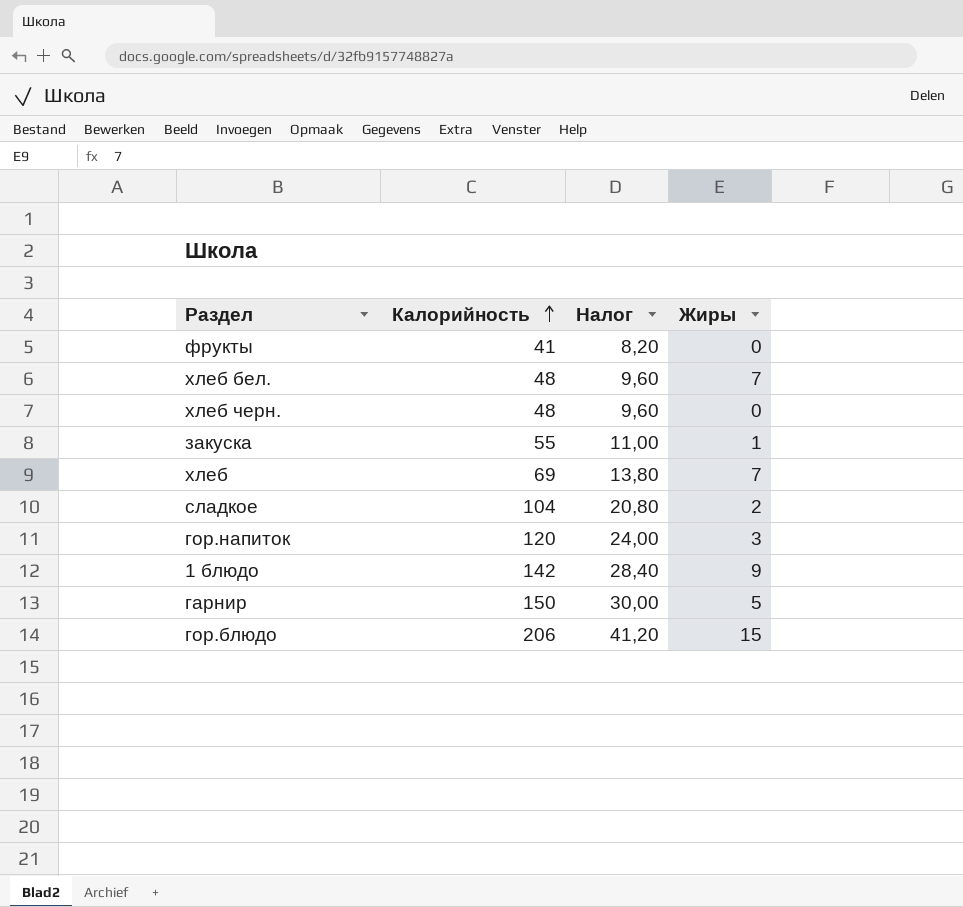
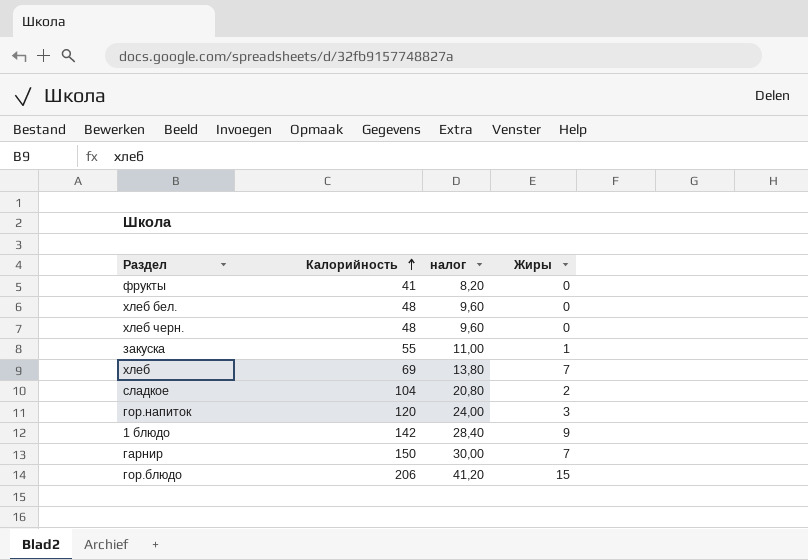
column name: Налог -> налог
хлеб бел. | Жиры: 7 -> 0
гарнир | Жиры: 5 -> 7

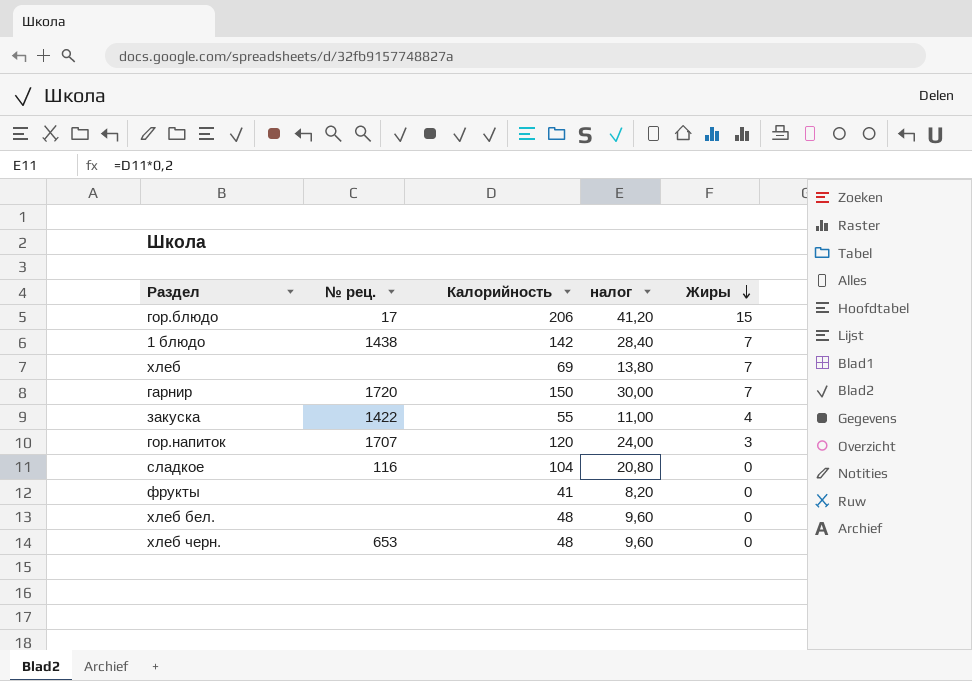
row order: Калорийность ascending -> Жиры descending
column № рец. | position: none -> 2
1 блюдо | Жиры: 9 -> 7
закуска | Жиры: 1 -> 4
сладкое | Жиры: 2 -> 0

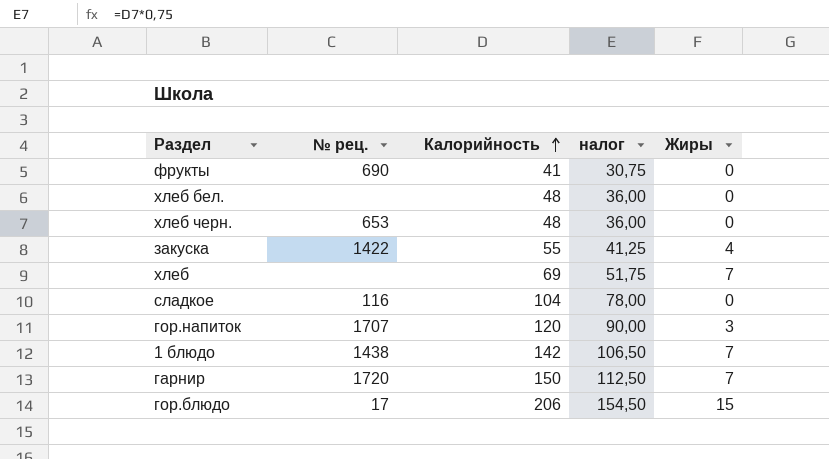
row order: Жиры descending -> Калорийность ascending
column налог | formula: [Калорийность] * 0,2 -> [Калорийность] * 0,75
фрукты | № рец.: none -> 690

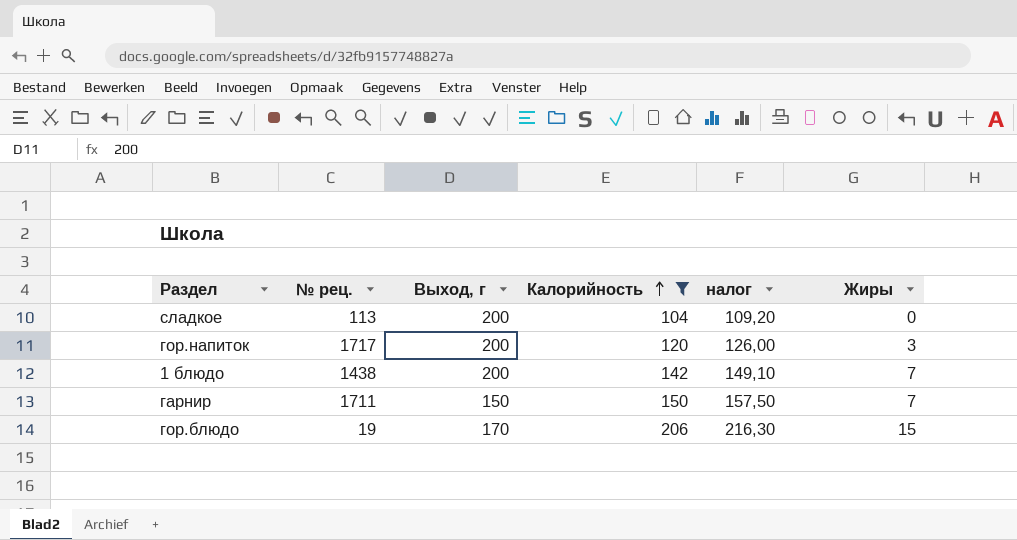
filter: none -> Калорийность >= 104
column Выход, г | position: none -> 3
column налог | formula: [Калорийность] * 0,75 -> [Калорийность] * 1,05
сладкое | № рец.: 116 -> 113
гор.напиток | № рец.: 1707 -> 1717
гарнир | № рец.: 1720 -> 1711
гор.блюдо | № рец.: 17 -> 19

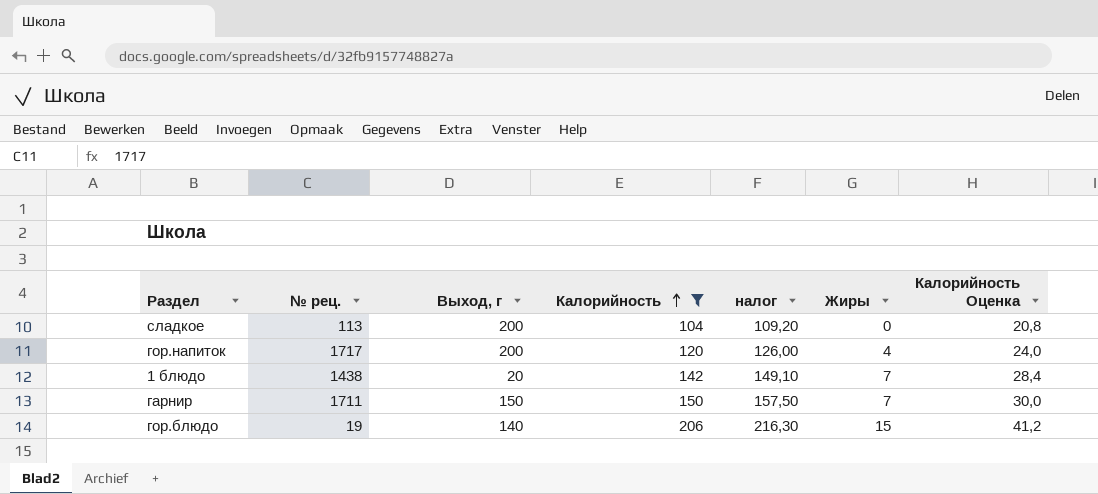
column Калорийность Оценка | formula: none -> [Калорийность] * 0,2
гор.напиток | Жиры: 3 -> 4
1 блюдо | Выход, г: 200 -> 20
гор.блюдо | Выход, г: 170 -> 140

